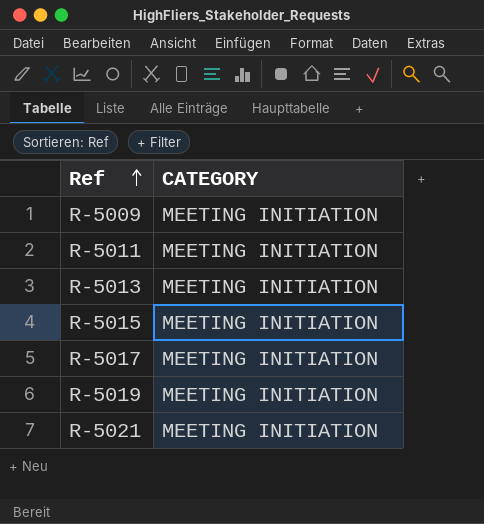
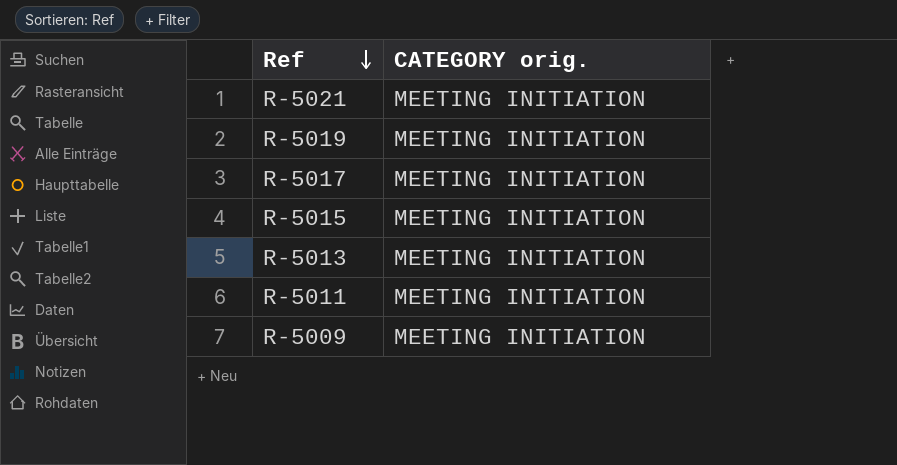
row order: Ref ascending -> Ref descending
column name: CATEGORY -> CATEGORY orig.

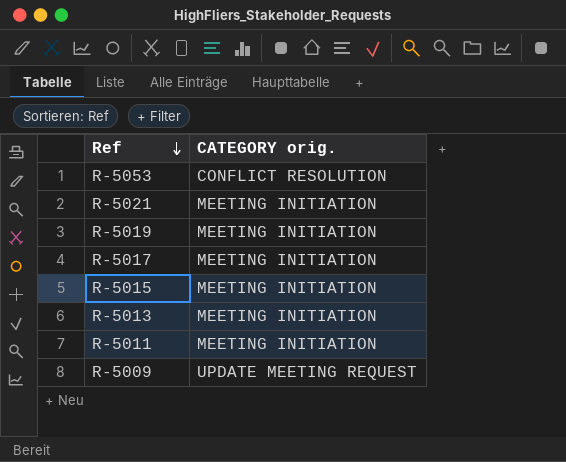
row R-5053: none -> CONFLICT RESOLUTION
R-5009 | CATEGORY orig.: MEETING INITIATION -> UPDATE MEETING REQUEST

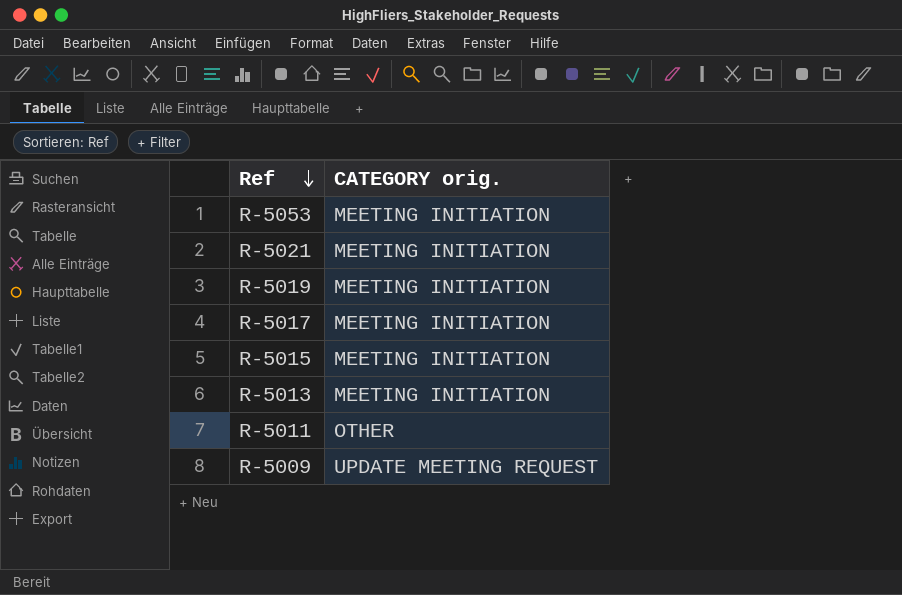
R-5053 | CATEGORY orig.: CONFLICT RESOLUTION -> MEETING INITIATION
R-5011 | CATEGORY orig.: MEETING INITIATION -> OTHER

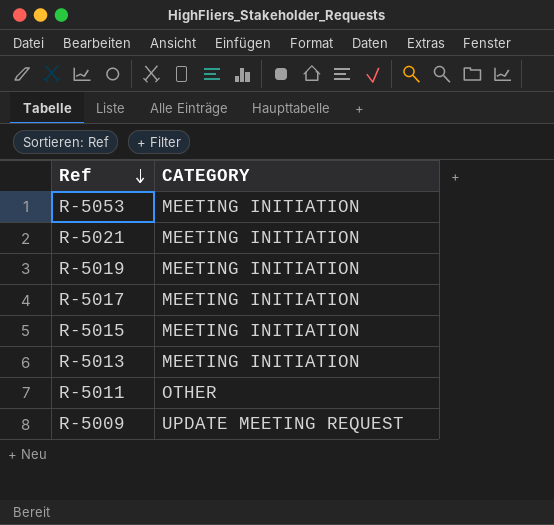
column name: CATEGORY orig. -> CATEGORY

